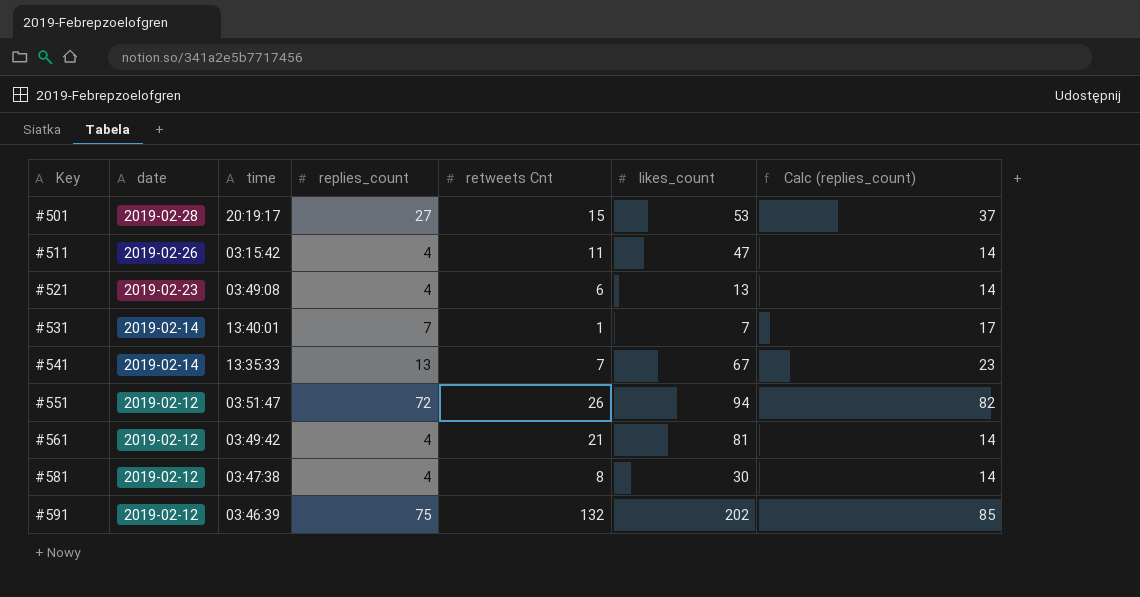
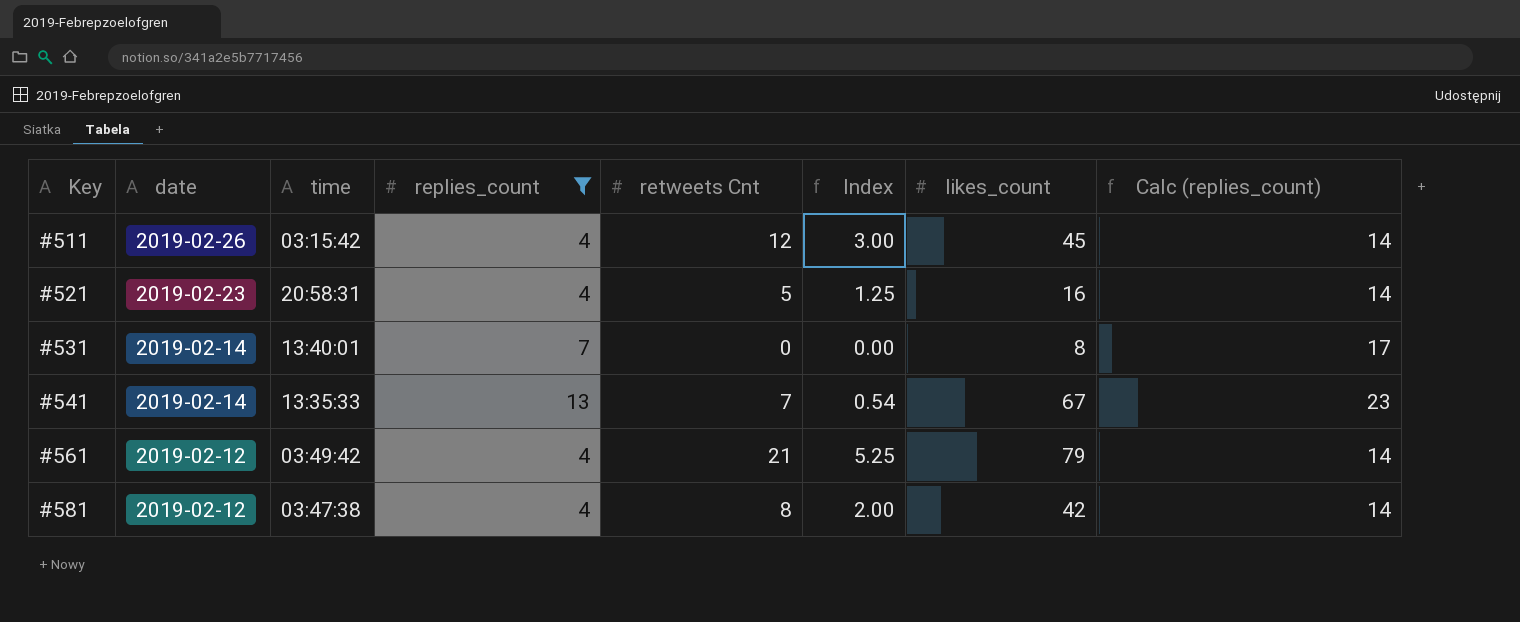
filter: none -> replies_count <= 13
column Index | formula: none -> [retweets Cnt] / [replies_count]
#511 | retweets Cnt: 11 -> 12
#511 | likes_count: 47 -> 45
#521 | time: 03:49:08 -> 20:58:31
#521 | retweets Cnt: 6 -> 5
#521 | likes_count: 13 -> 16
#531 | retweets Cnt: 1 -> 0
#531 | likes_count: 7 -> 8
#561 | likes_count: 81 -> 79
#581 | likes_count: 30 -> 42

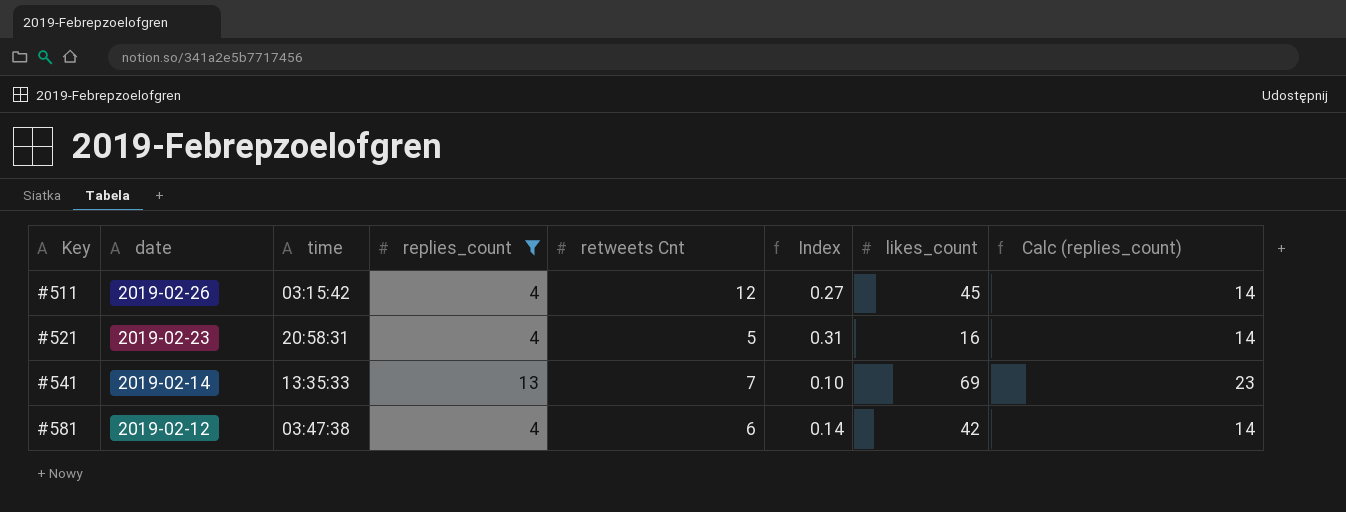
column Index | formula: [retweets Cnt] / [replies_count] -> [retweets Cnt] / [likes_count]
row #531: 2019-02-14 | 13:40:01 | 7 | 0 | 0.00 | 8 | 17 -> none
row #561: 2019-02-12 | 03:49:42 | 4 | 21 | 5.25 | 79 | 14 -> none
#541 | likes_count: 67 -> 69
#581 | retweets Cnt: 8 -> 6

